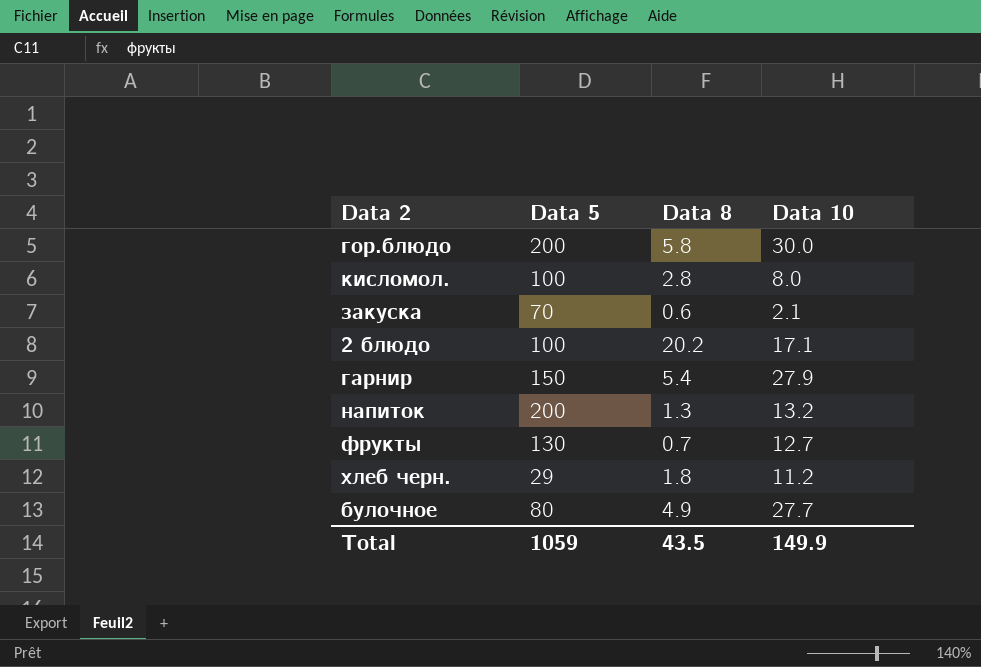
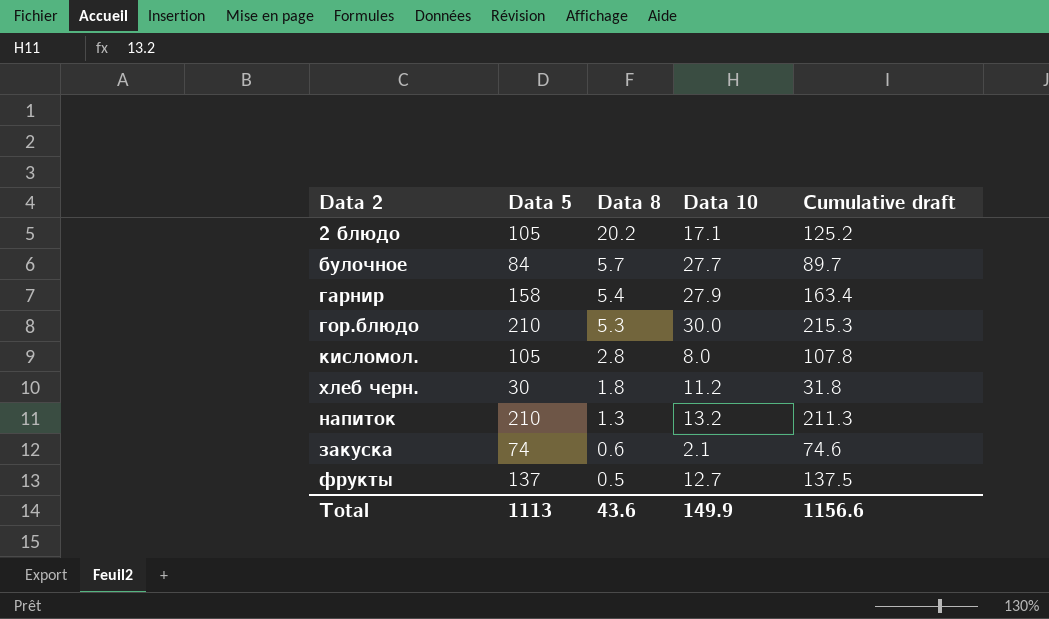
row order: none -> Data 8 descending
column Cumulative draft | formula: none -> [Data 5] + [Data 8]
2 блюдо | Data 5: 100 -> 105
булочное | Data 5: 80 -> 84
булочное | Data 8: 4.9 -> 5.7
гарнир | Data 5: 150 -> 158
гор.блюдо | Data 5: 200 -> 210
гор.блюдо | Data 8: 5.8 -> 5.3
кисломол. | Data 5: 100 -> 105
хлеб черн. | Data 5: 29 -> 30
напиток | Data 5: 200 -> 210
закуска | Data 5: 70 -> 74
фрукты | Data 5: 130 -> 137
фрукты | Data 8: 0.7 -> 0.5
Total | Data 5: 1059 -> 1113
Total | Data 8: 43.5 -> 43.6

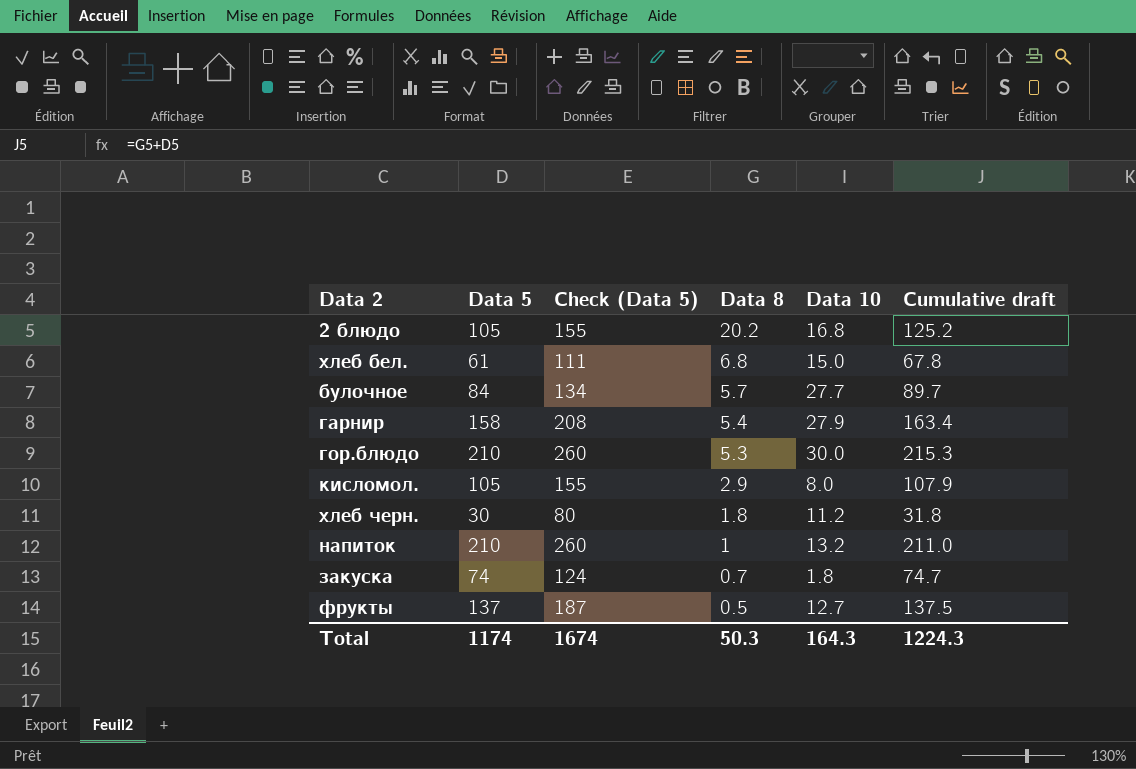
column Check (Data 5) | formula: none -> [Data 5] + 50
2 блюдо | Data 10: 17.1 -> 16.8
row хлеб бел.: none -> 61 | 111 | 6.8 | 15.0 | 67.8
кисломол. | Data 8: 2.8 -> 2.9
кисломол. | Cumulative draft: 107.8 -> 107.9
напиток | Data 8: 1.3 -> 1
напиток | Cumulative draft: 211.3 -> 211.0
закуска | Data 8: 0.6 -> 0.7
закуска | Data 10: 2.1 -> 1.8
закуска | Cumulative draft: 74.6 -> 74.7
Total | Data 5: 1113 -> 1174
Total | Data 8: 43.6 -> 50.3
Total | Data 10: 149.9 -> 164.3
Total | Cumulative draft: 1156.6 -> 1224.3

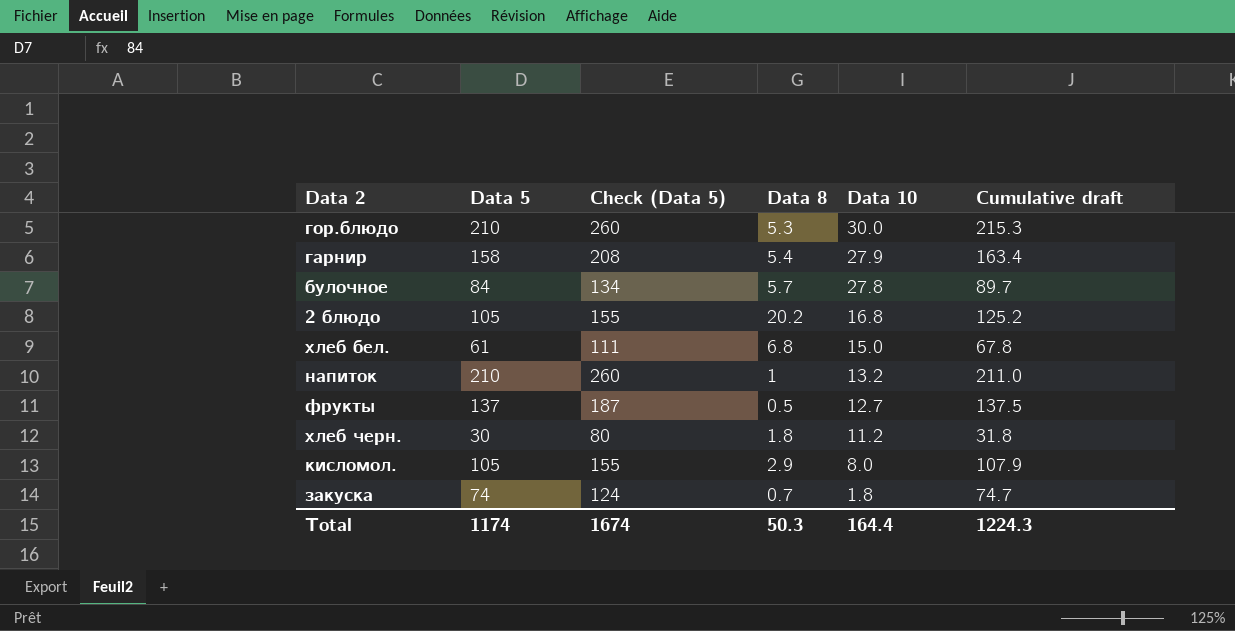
row order: Data 8 descending -> Data 10 descending
булочное | Data 10: 27.7 -> 27.8
Total | Data 10: 164.3 -> 164.4

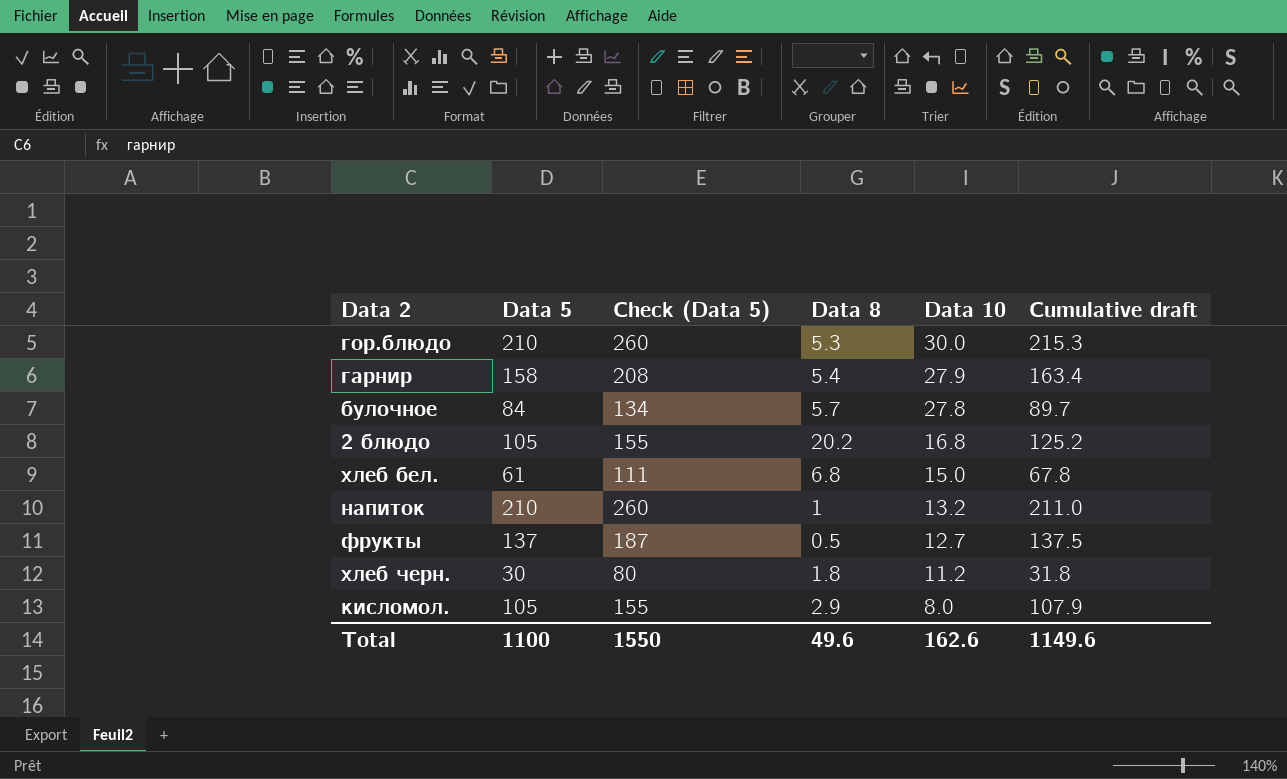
row закуска: 74 | 124 | 0.7 | 1.8 | 74.7 -> none
Total | Data 5: 1174 -> 1100
Total | Check (Data 5): 1674 -> 1550
Total | Data 8: 50.3 -> 49.6
Total | Data 10: 164.4 -> 162.6
Total | Cumulative draft: 1224.3 -> 1149.6

